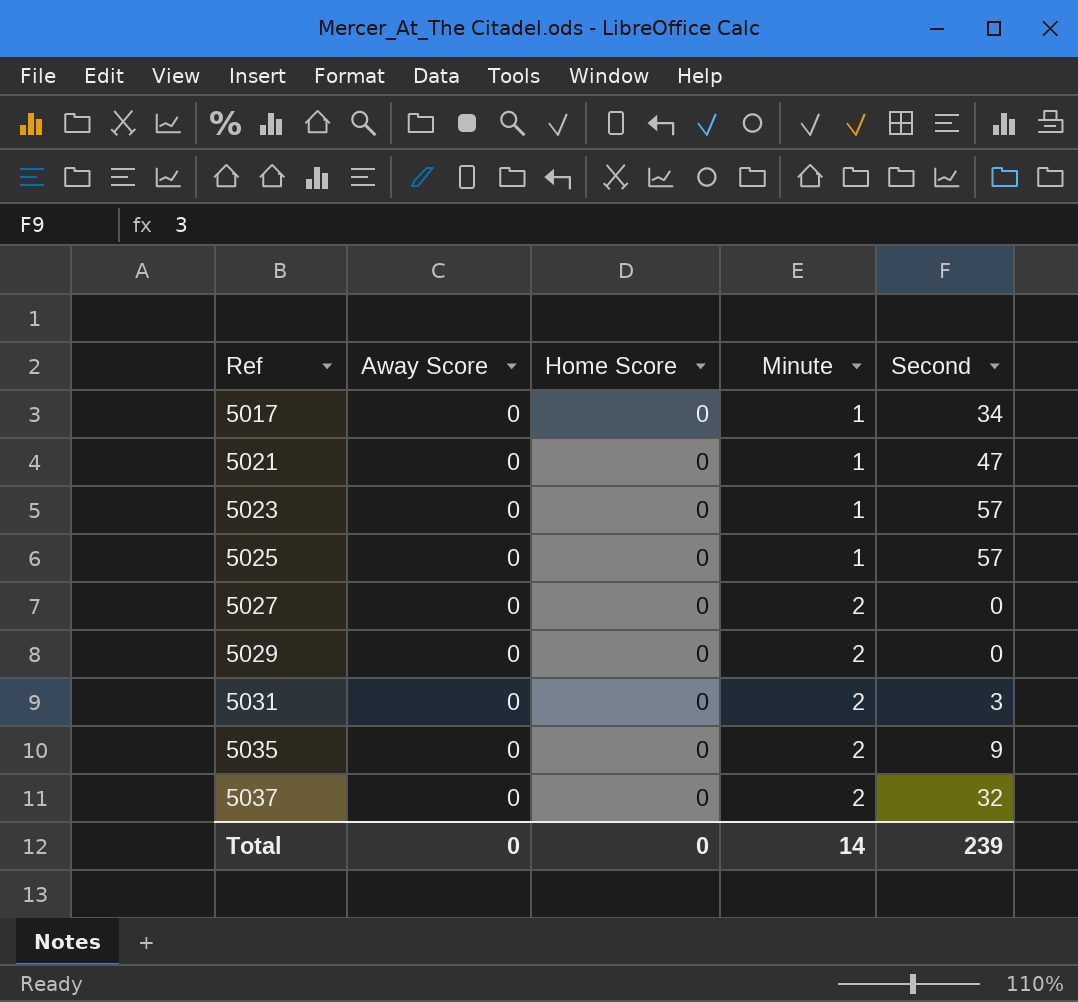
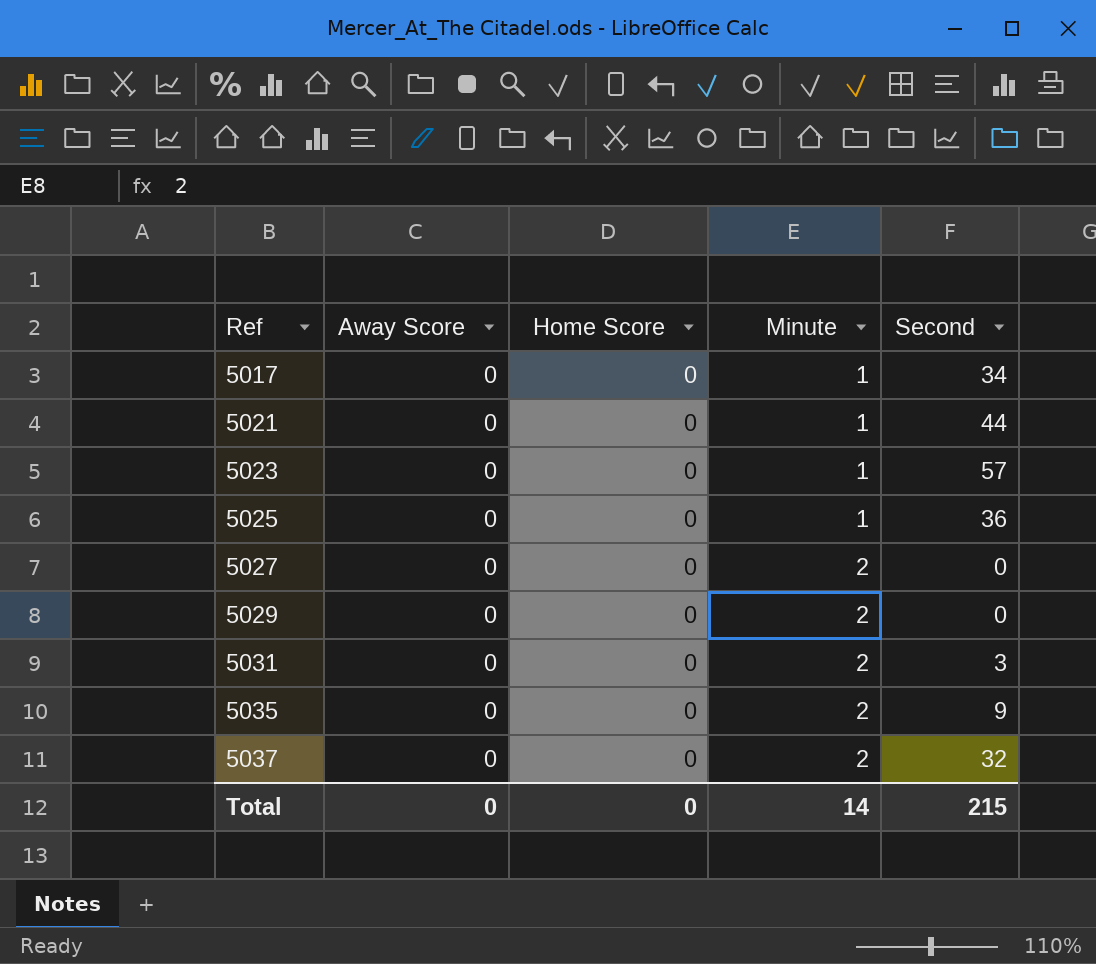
5021 | Second: 47 -> 44
5025 | Second: 57 -> 36
Total | Second: 239 -> 215

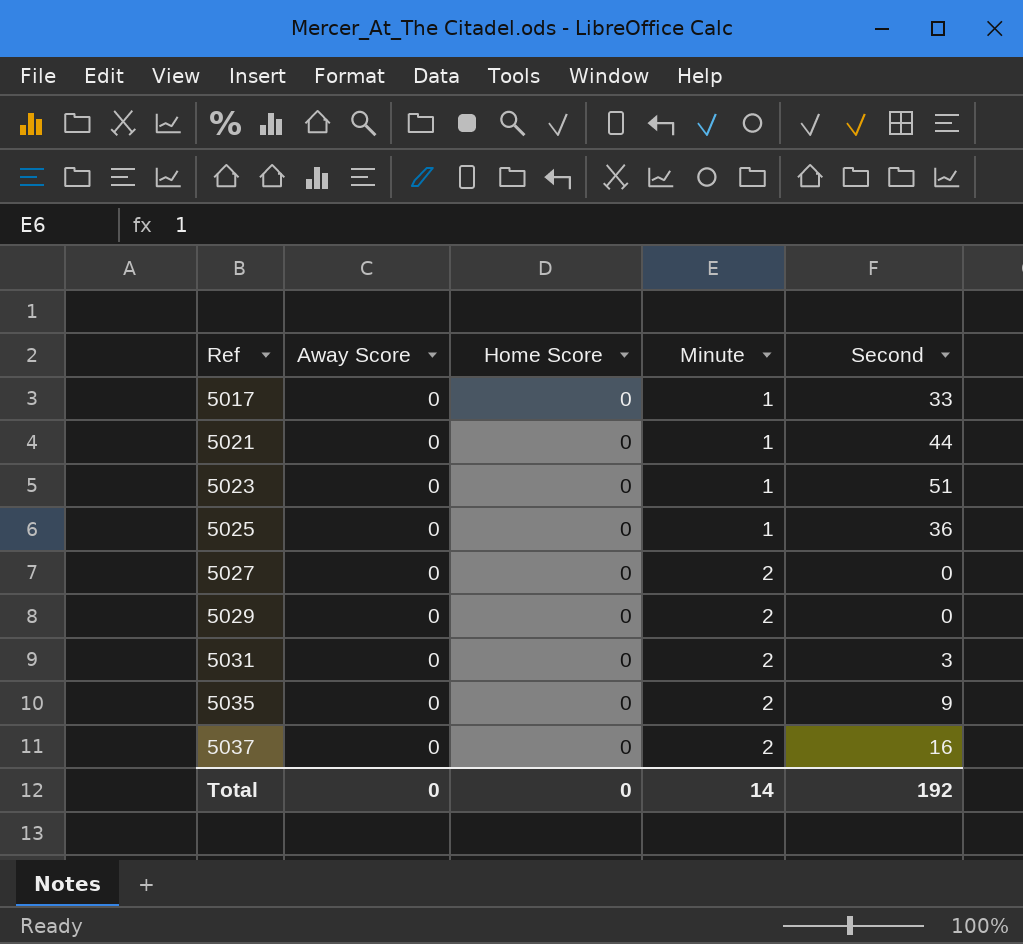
5017 | Second: 34 -> 33
5023 | Second: 57 -> 51
5037 | Second: 32 -> 16
Total | Second: 215 -> 192

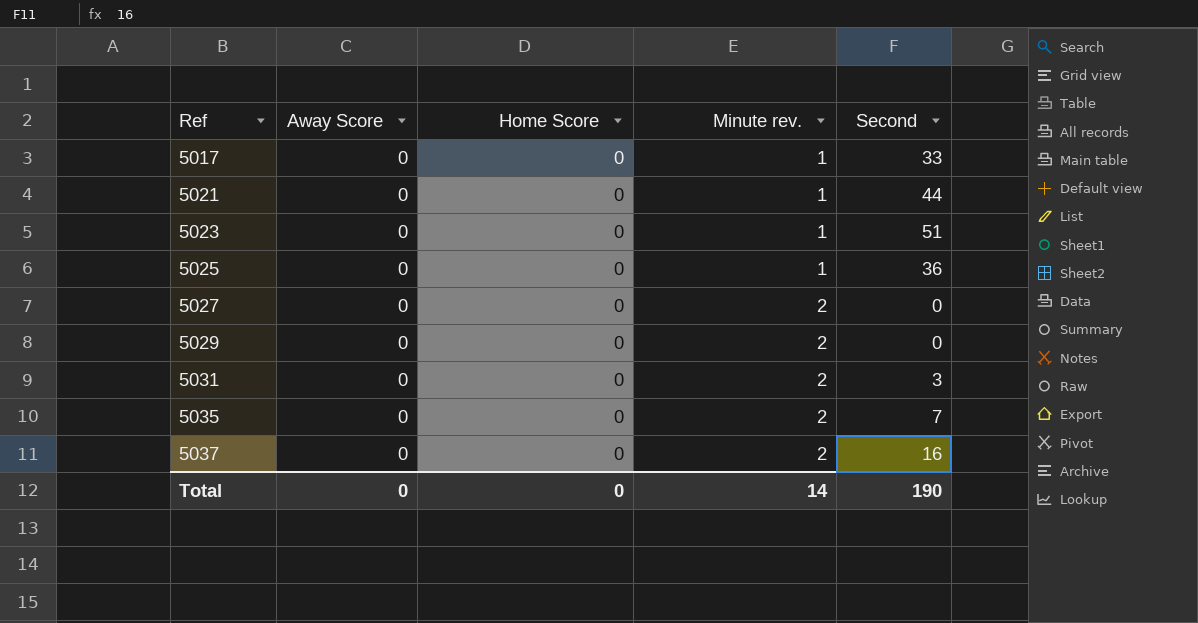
column name: Minute -> Minute rev.
5035 | Second: 9 -> 7
Total | Second: 192 -> 190

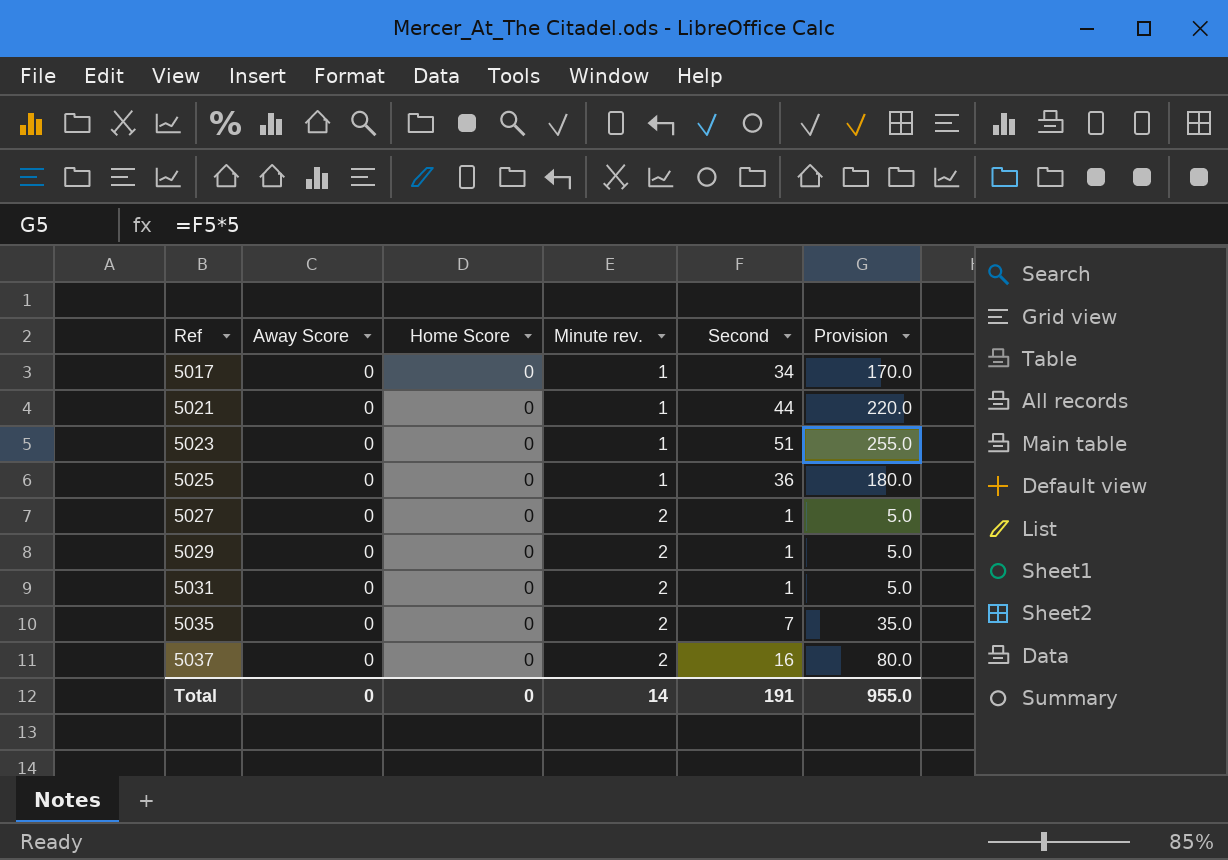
column Provision | formula: none -> [Second] * 5
5017 | Second: 33 -> 34
5027 | Second: 0 -> 1
5029 | Second: 0 -> 1
5031 | Second: 3 -> 1
Total | Second: 190 -> 191

